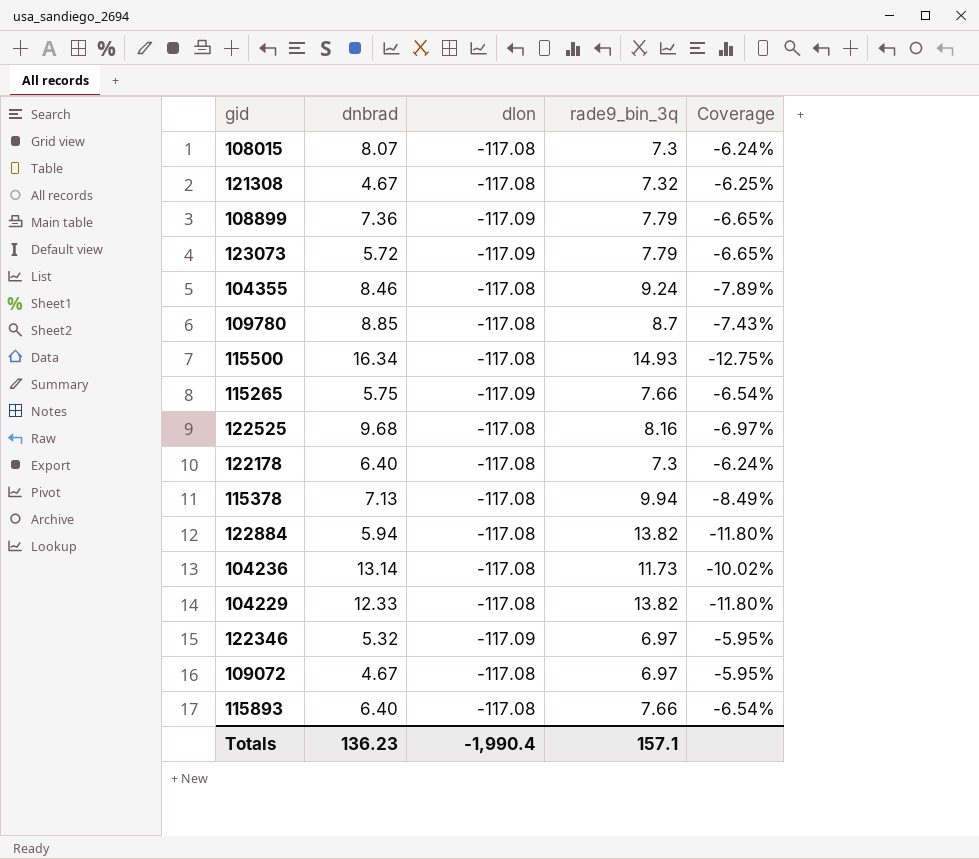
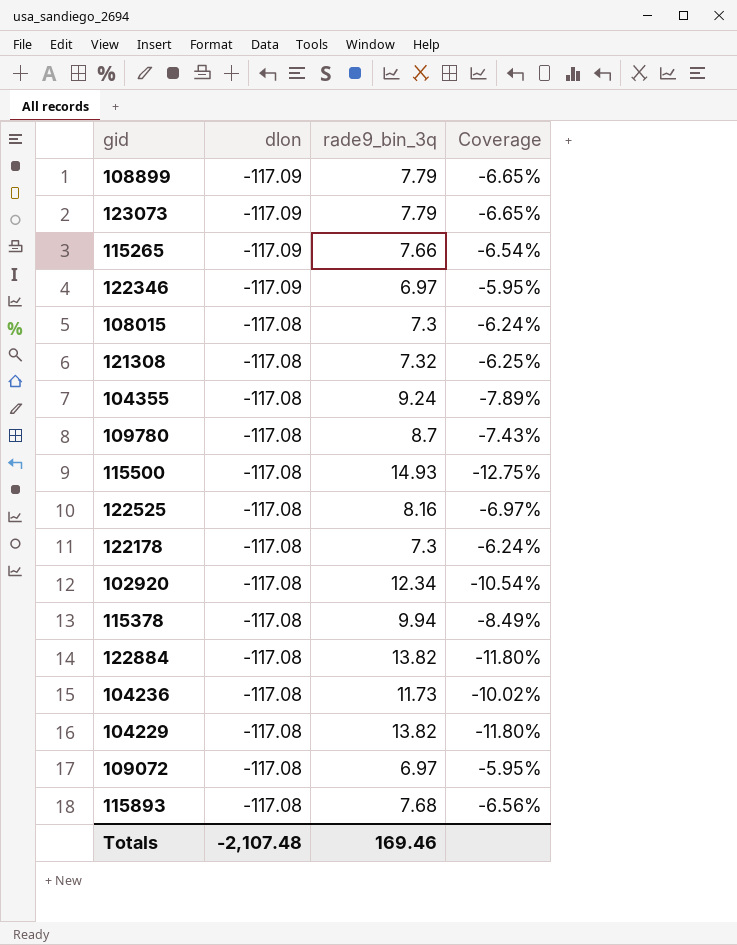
row order: none -> dlon ascending
column dnbrad | position: 2 -> none
row 102920: none -> -117.08 | 12.34 | -10.54%
115893 | rade9_bin_3q: 7.66 -> 7.68
115893 | Coverage: -6.54% -> -6.56%
Totals | dlon: -1,990.4 -> -2,107.48
Totals | rade9_bin_3q: 157.1 -> 169.46

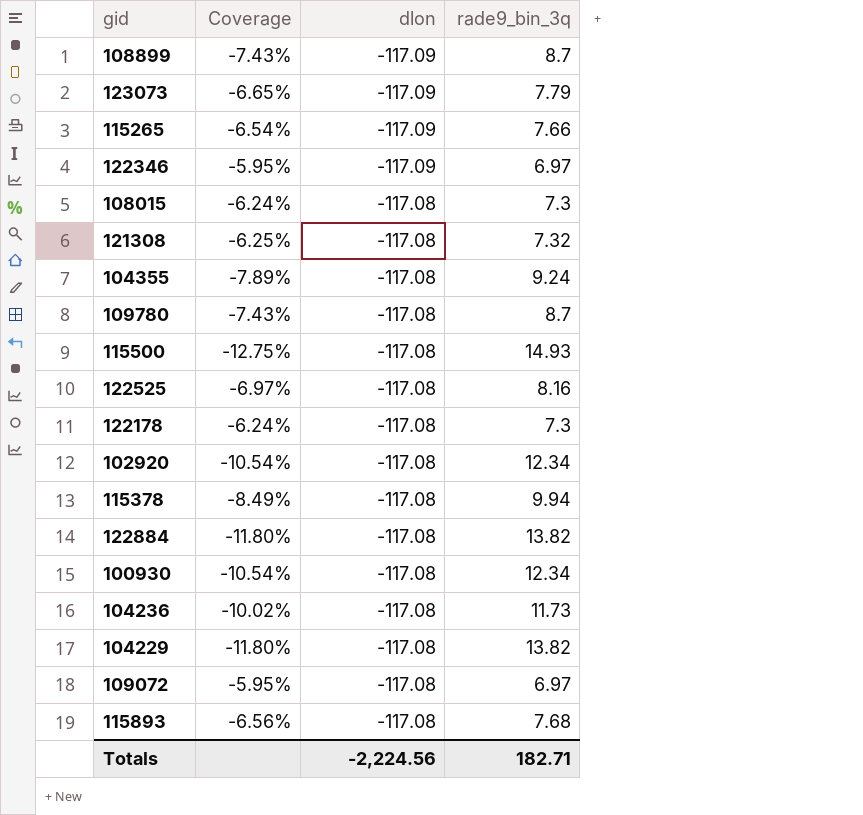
column Coverage | position: 4 -> 2
108899 | Coverage: -6.65% -> -7.43%
108899 | rade9_bin_3q: 7.79 -> 8.7
row 100930: none -> -10.54% | -117.08 | 12.34
Totals | dlon: -2,107.48 -> -2,224.56
Totals | rade9_bin_3q: 169.46 -> 182.71

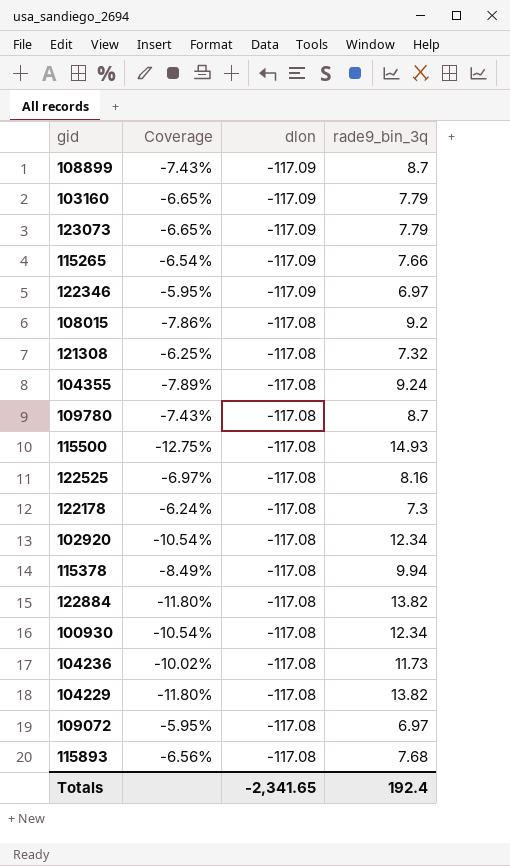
row 103160: none -> -6.65% | -117.09 | 7.79
108015 | Coverage: -6.24% -> -7.86%
108015 | rade9_bin_3q: 7.3 -> 9.2
Totals | dlon: -2,224.56 -> -2,341.65
Totals | rade9_bin_3q: 182.71 -> 192.4

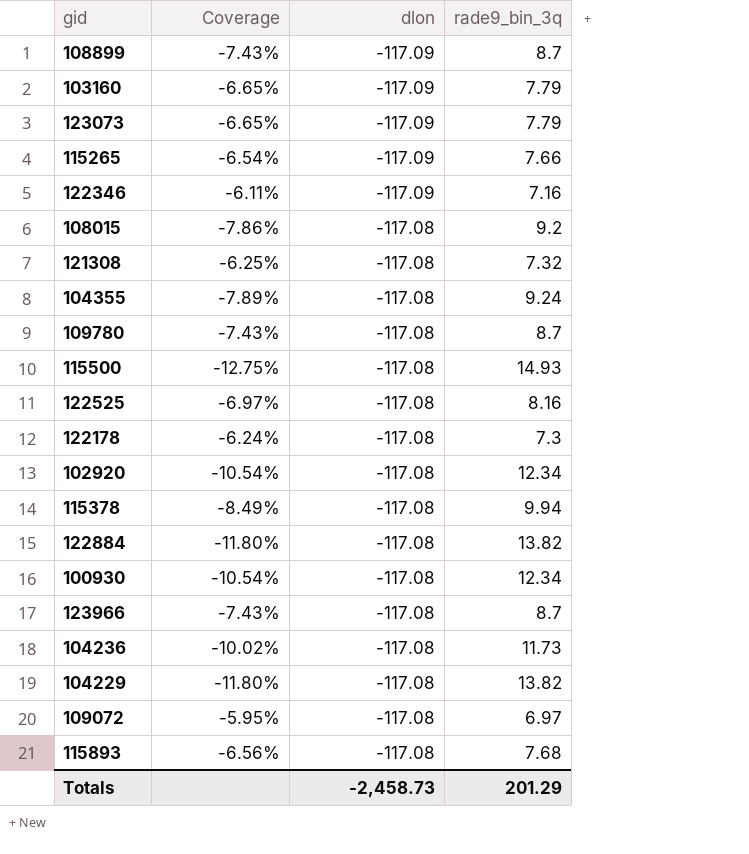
122346 | Coverage: -5.95% -> -6.11%
122346 | rade9_bin_3q: 6.97 -> 7.16
row 123966: none -> -7.43% | -117.08 | 8.7
Totals | dlon: -2,341.65 -> -2,458.73
Totals | rade9_bin_3q: 192.4 -> 201.29

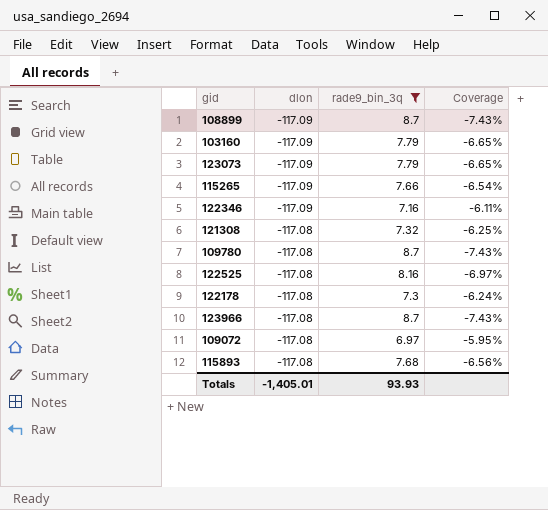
filter: none -> rade9_bin_3q <= 8.7
column Coverage | position: 2 -> 4
Totals | dlon: -2,458.73 -> -1,405.01
Totals | rade9_bin_3q: 201.29 -> 93.93

